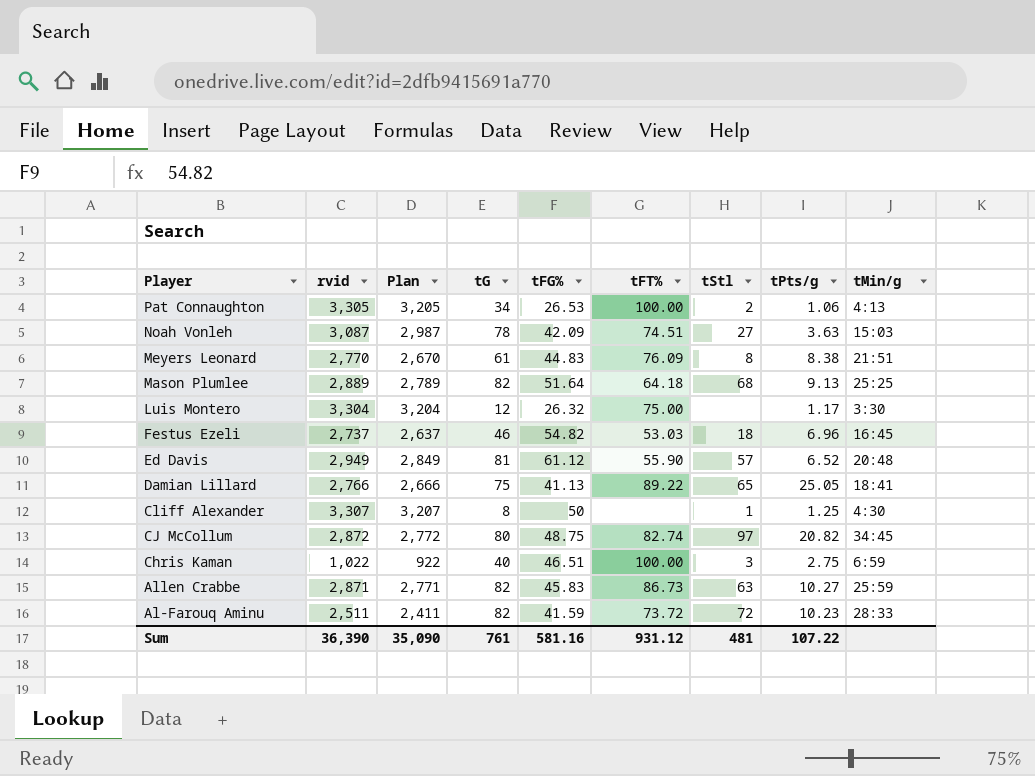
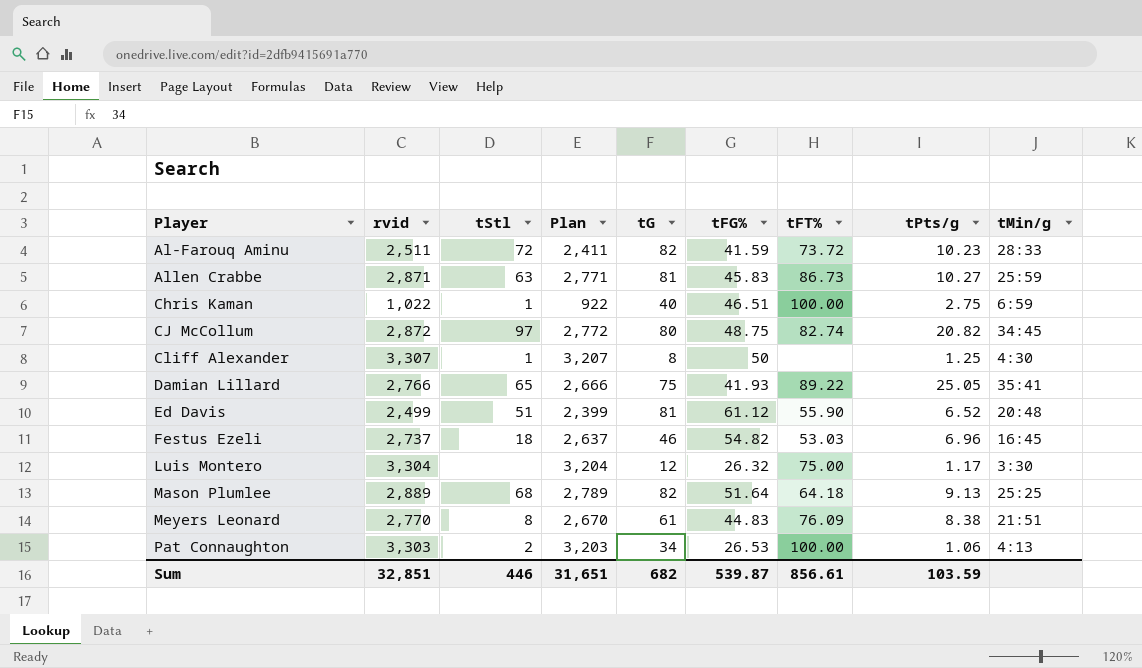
row order: Player descending -> Player ascending
column tStl | position: 7 -> 3
row Noah Vonleh: 3,087 | 2,987 | 78 | 42.09 | 74.51 | 27 | 3.63 | 15:03 -> none
Allen Crabbe | tG: 82 -> 81
Chris Kaman | tStl: 3 -> 1
Damian Lillard | tFG%: 41.13 -> 41.93
Damian Lillard | tMin/g: 18:41 -> 35:41
Ed Davis | rvid: 2,949 -> 2,499
Ed Davis | tStl: 57 -> 51
Ed Davis | Plan: 2,849 -> 2,399
Pat Connaughton | rvid: 3,305 -> 3,303
Pat Connaughton | Plan: 3,205 -> 3,203
Sum | rvid: 36,390 -> 32,851
Sum | tStl: 481 -> 446
Sum | Plan: 35,090 -> 31,651
Sum | tG: 761 -> 682
Sum | tFG%: 581.16 -> 539.87
Sum | tFT%: 931.12 -> 856.61
Sum | tPts/g: 107.22 -> 103.59

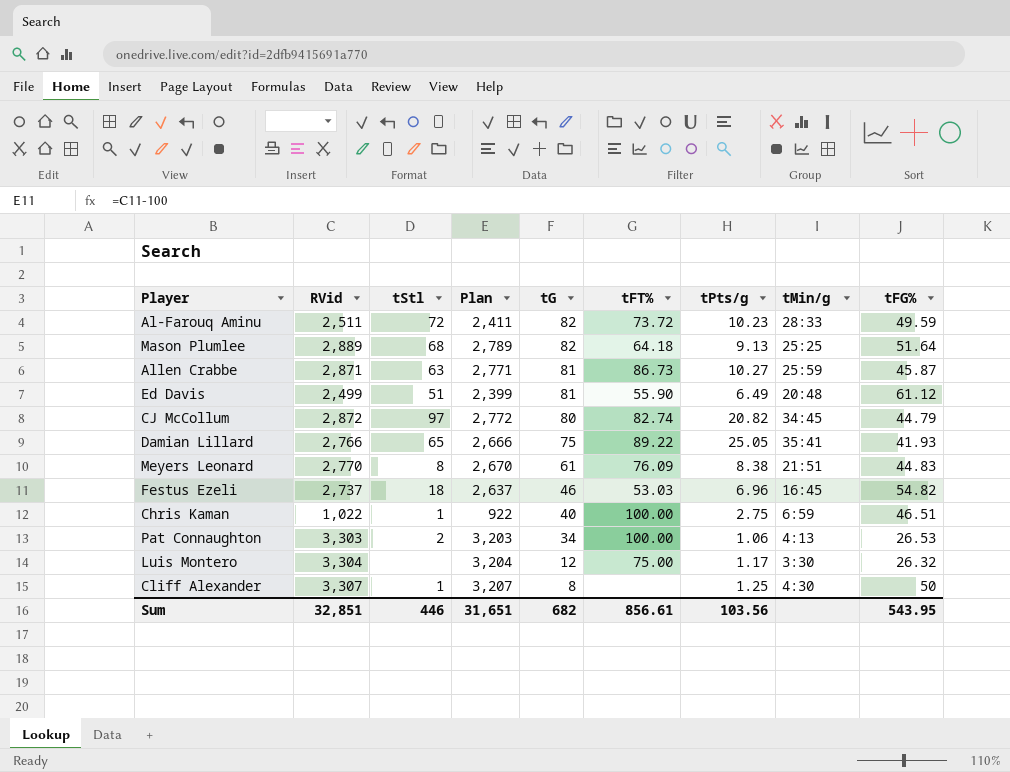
row order: Player ascending -> tG descending
column name: rvid -> RVid
column tFG% | position: 6 -> 9
Al-Farouq Aminu | tFG%: 41.59 -> 49.59
Allen Crabbe | tFG%: 45.83 -> 45.87
Ed Davis | tPts/g: 6.52 -> 6.49
CJ McCollum | tFG%: 48.75 -> 44.79
Sum | tPts/g: 103.59 -> 103.56
Sum | tFG%: 539.87 -> 543.95

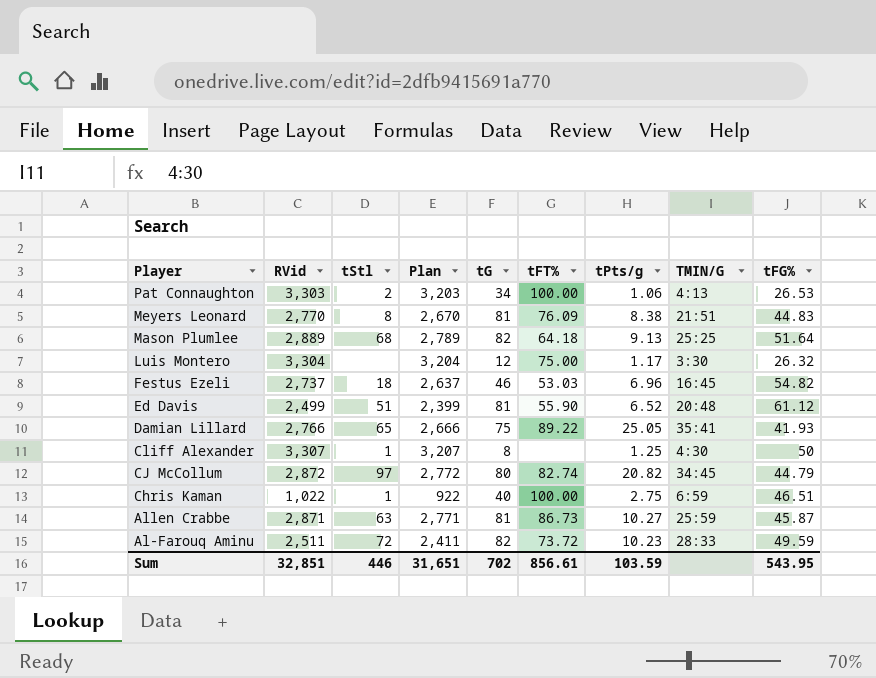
row order: tG descending -> Player descending
column name: tMin/g -> TMIN/G
Meyers Leonard | tG: 61 -> 81
Ed Davis | tPts/g: 6.49 -> 6.52
Sum | tG: 682 -> 702
Sum | tPts/g: 103.56 -> 103.59

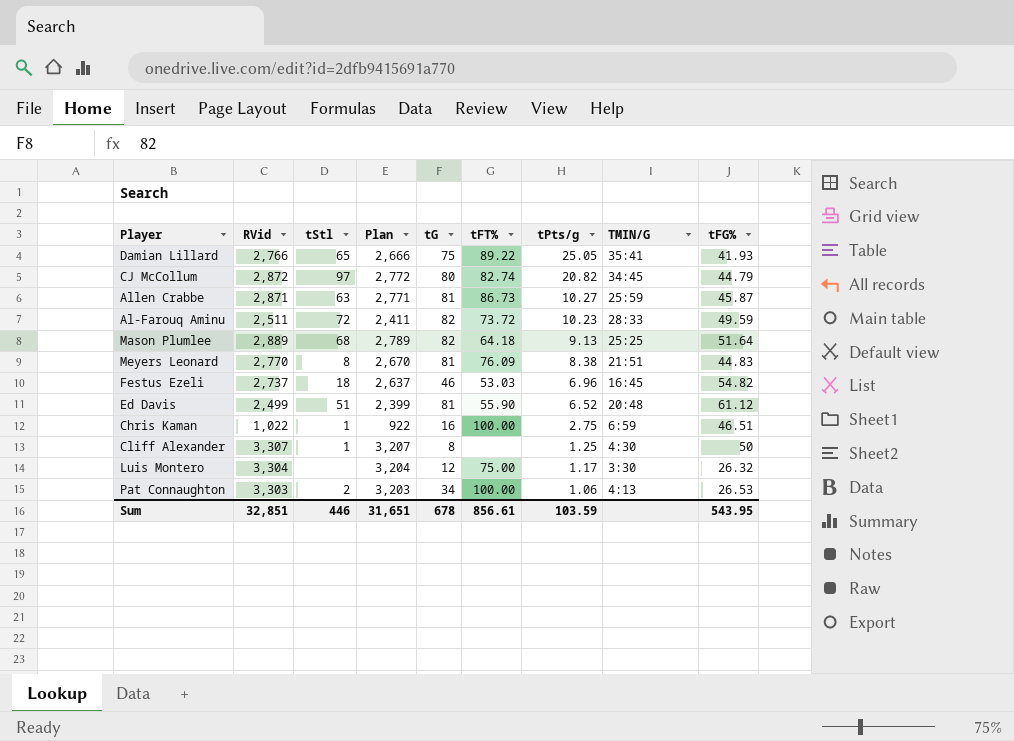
row order: Player descending -> tPts/g descending
Chris Kaman | tG: 40 -> 16
Sum | tG: 702 -> 678

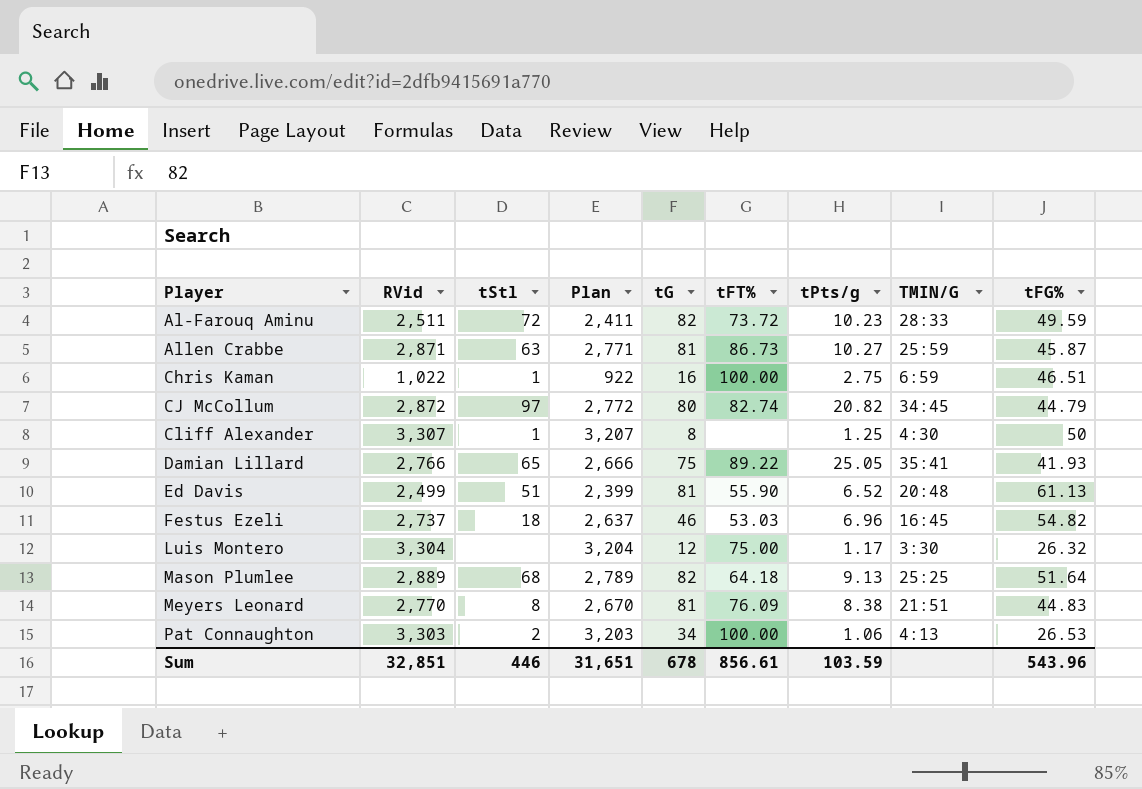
row order: tPts/g descending -> Player ascending
Ed Davis | tFG%: 61.12 -> 61.13
Sum | tFG%: 543.95 -> 543.96

